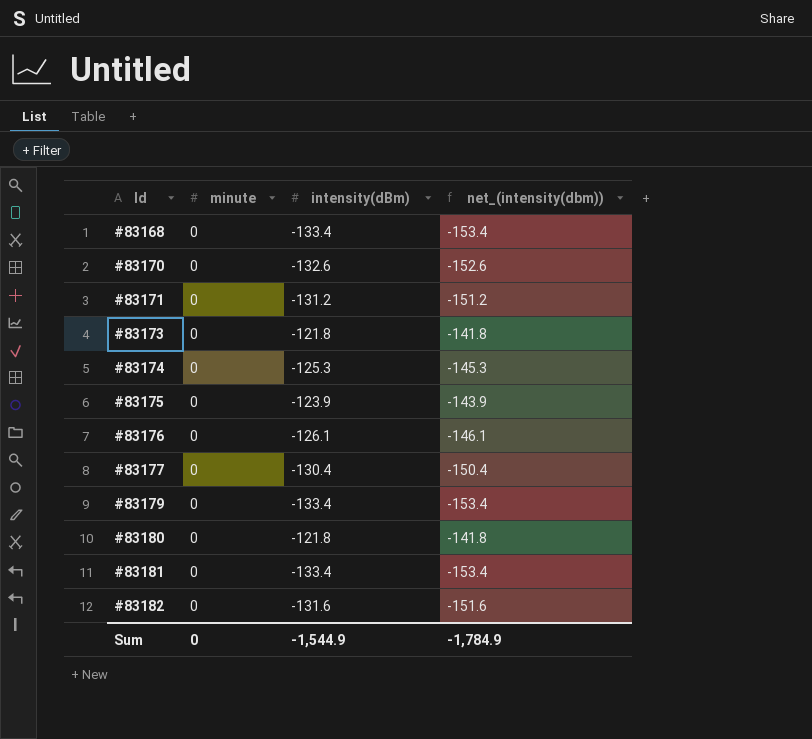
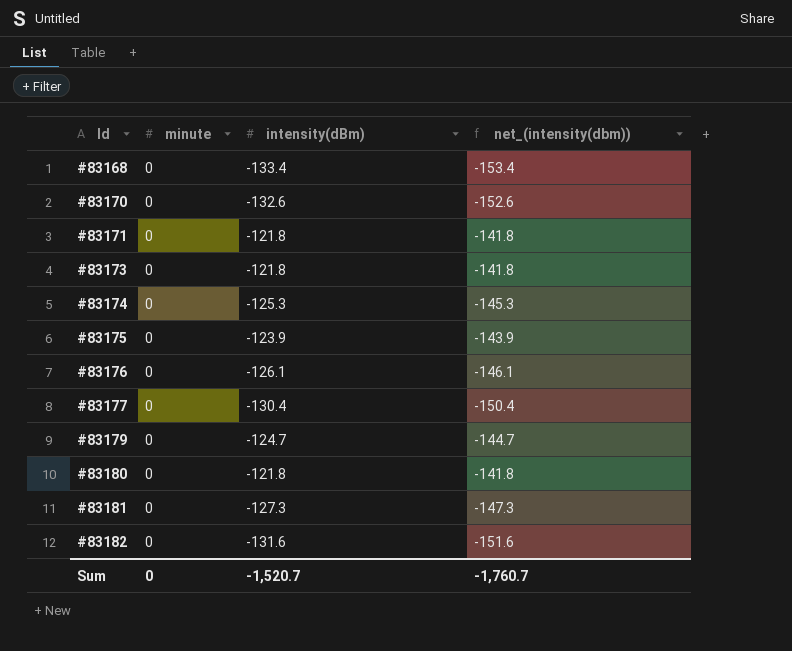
#83171 | intensity(dBm): -131.2 -> -121.8
#83171 | net_(intensity(dbm)): -151.2 -> -141.8
#83179 | intensity(dBm): -133.4 -> -124.7
#83179 | net_(intensity(dbm)): -153.4 -> -144.7
#83181 | intensity(dBm): -133.4 -> -127.3
#83181 | net_(intensity(dbm)): -153.4 -> -147.3
Sum | intensity(dBm): -1,544.9 -> -1,520.7
Sum | net_(intensity(dbm)): -1,784.9 -> -1,760.7

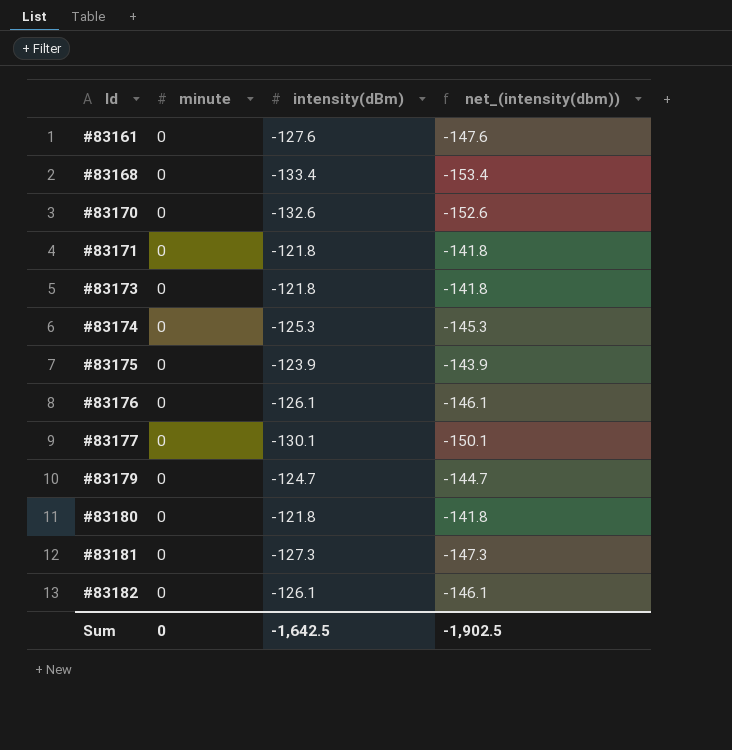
row #83161: none -> 0 | -127.6 | -147.6
#83177 | intensity(dBm): -130.4 -> -130.1
#83177 | net_(intensity(dbm)): -150.4 -> -150.1
#83182 | intensity(dBm): -131.6 -> -126.1
#83182 | net_(intensity(dbm)): -151.6 -> -146.1
Sum | intensity(dBm): -1,520.7 -> -1,642.5
Sum | net_(intensity(dbm)): -1,760.7 -> -1,902.5

